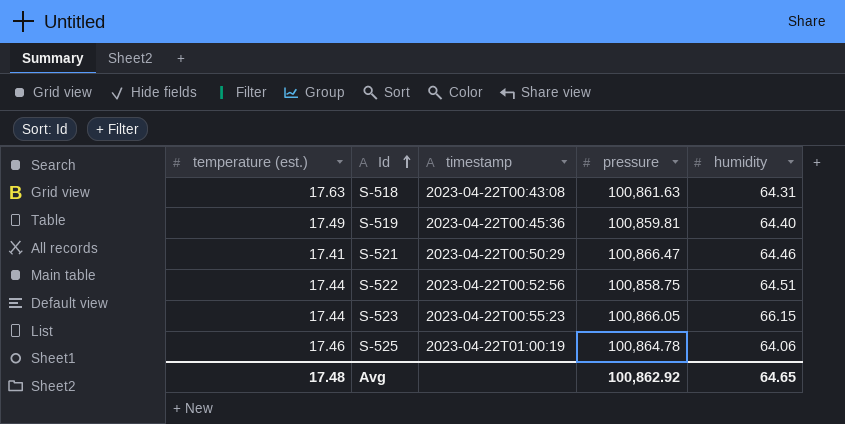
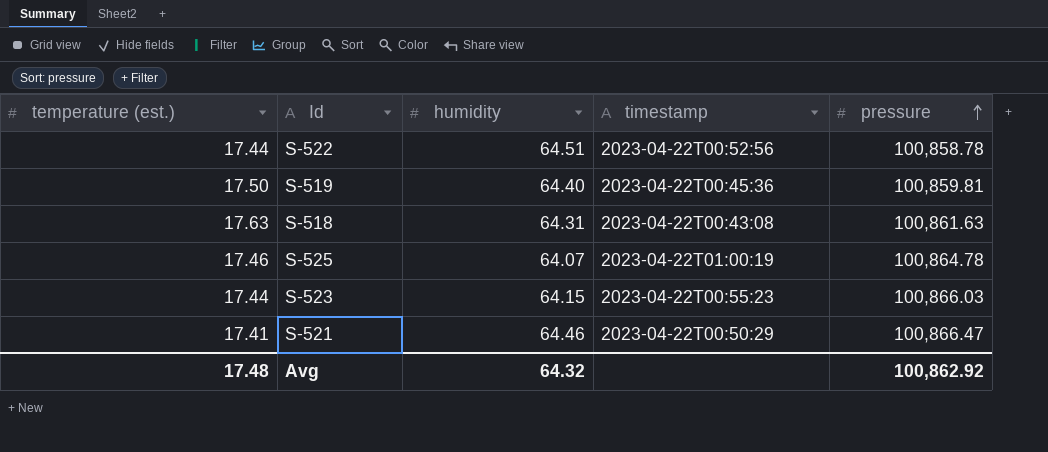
row order: Id ascending -> pressure ascending
column humidity | position: 5 -> 3
S-522 | pressure: 100,858.75 -> 100,858.78
S-519 | temperature (est.): 17.49 -> 17.50
S-525 | humidity: 64.06 -> 64.07
S-523 | humidity: 66.15 -> 64.15
S-523 | pressure: 100,866.05 -> 100,866.03
Avg | humidity: 64.65 -> 64.32

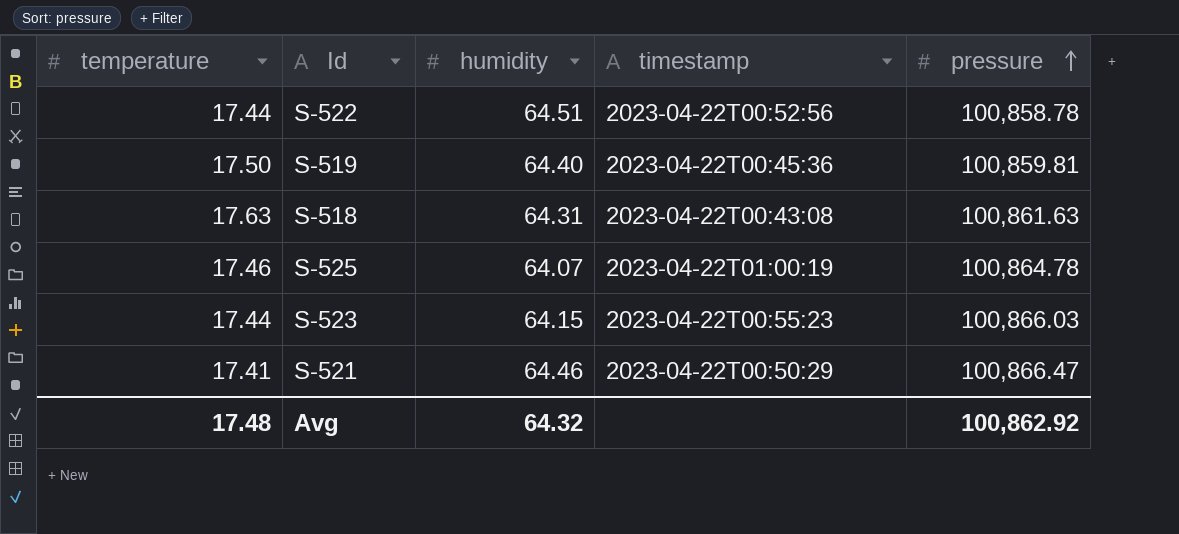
column name: temperature (est.) -> temperature

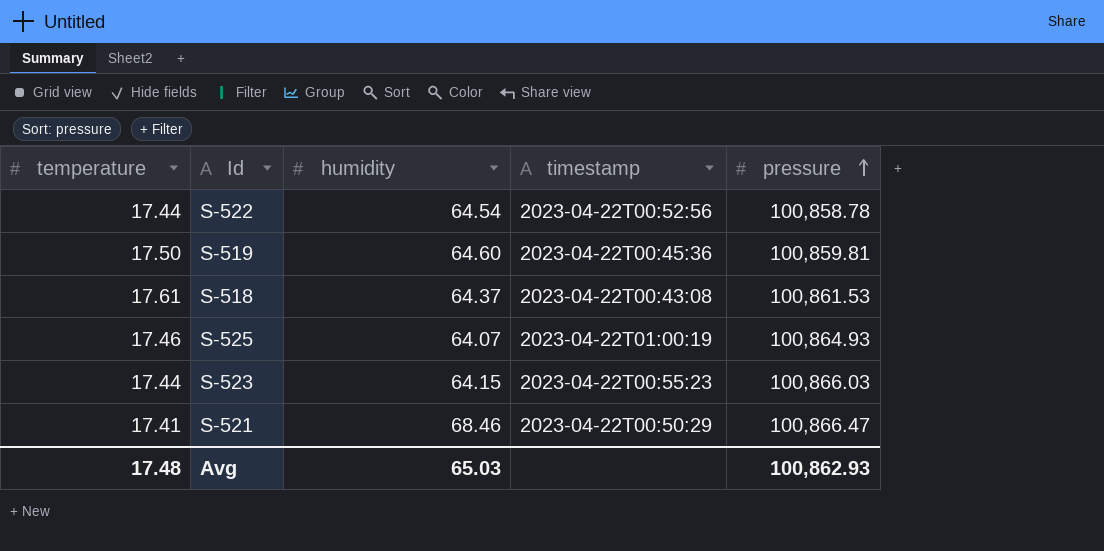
S-522 | humidity: 64.51 -> 64.54
S-519 | humidity: 64.40 -> 64.60
S-518 | temperature: 17.63 -> 17.61
S-518 | humidity: 64.31 -> 64.37
S-518 | pressure: 100,861.63 -> 100,861.53
S-525 | pressure: 100,864.78 -> 100,864.93
S-521 | humidity: 64.46 -> 68.46
Avg | humidity: 64.32 -> 65.03
Avg | pressure: 100,862.92 -> 100,862.93

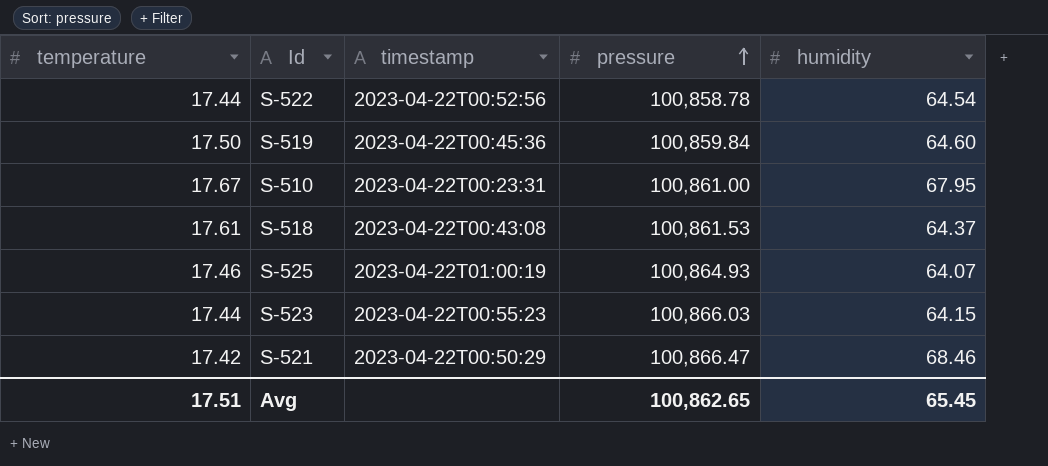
column humidity | position: 3 -> 5
S-519 | pressure: 100,859.81 -> 100,859.84
row S-510: none -> 17.67 | 2023-04-22T00:23:31 | 100,861.00 | 67.95
S-521 | temperature: 17.41 -> 17.42
Avg | temperature: 17.48 -> 17.51
Avg | pressure: 100,862.93 -> 100,862.65
Avg | humidity: 65.03 -> 65.45

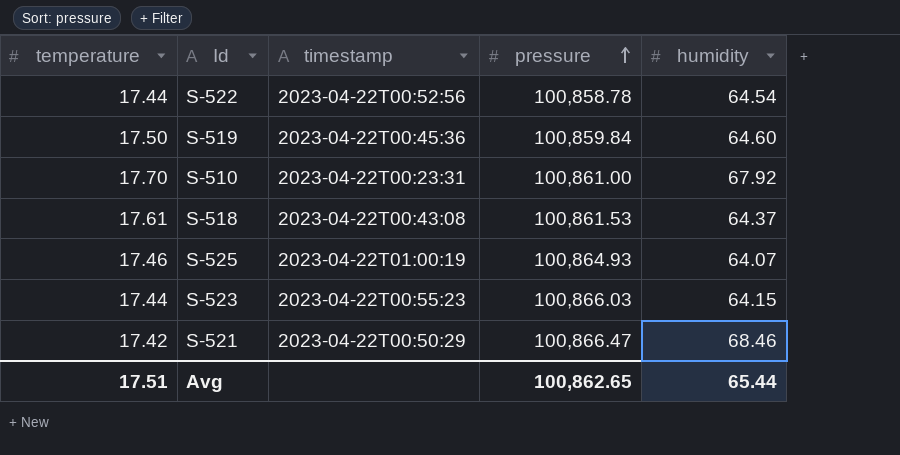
S-510 | temperature: 17.67 -> 17.70
S-510 | humidity: 67.95 -> 67.92
Avg | humidity: 65.45 -> 65.44

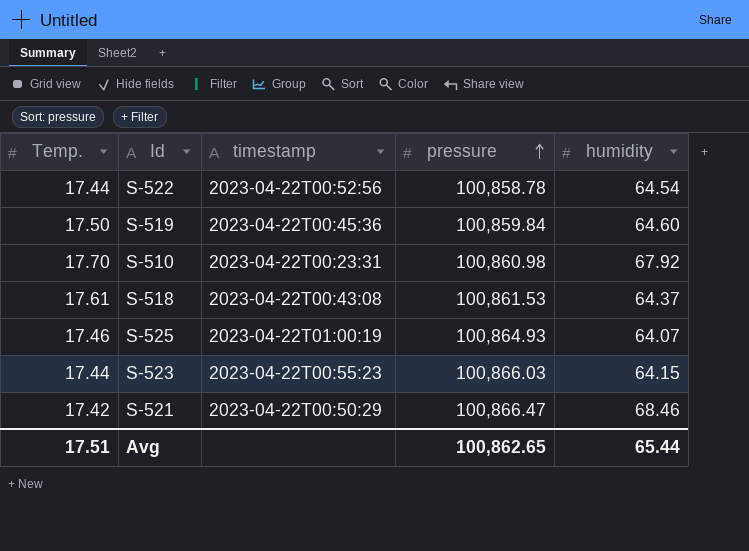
column name: temperature -> Temp.
S-510 | pressure: 100,861.00 -> 100,860.98

